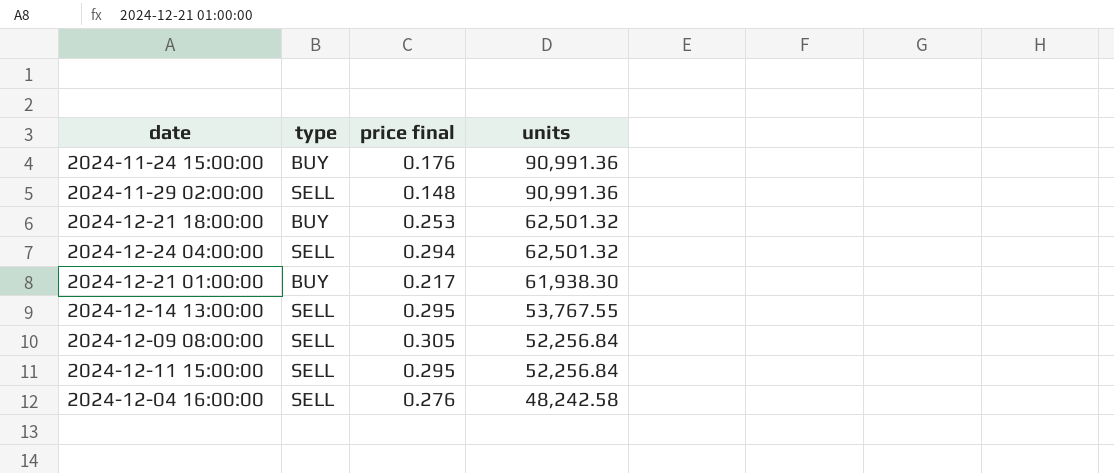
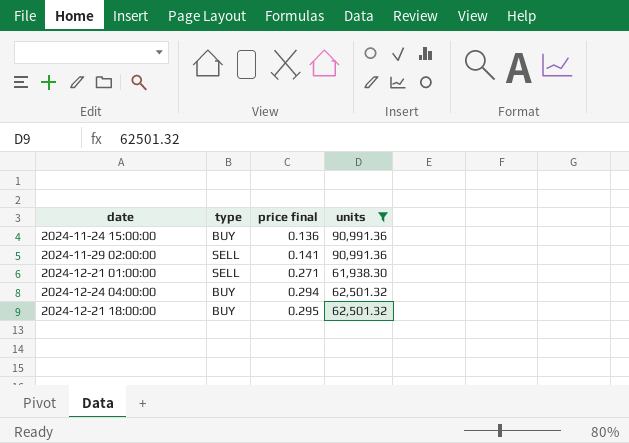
filter: none -> units >= 61,938.30
row order: units descending -> price final ascending
2024-11-24 15:00:00 | price final: 0.176 -> 0.136
2024-11-29 02:00:00 | price final: 0.148 -> 0.141
2024-12-21 01:00:00 | type: BUY -> SELL
2024-12-21 01:00:00 | price final: 0.217 -> 0.271
2024-12-24 04:00:00 | type: SELL -> BUY
2024-12-21 18:00:00 | price final: 0.253 -> 0.295

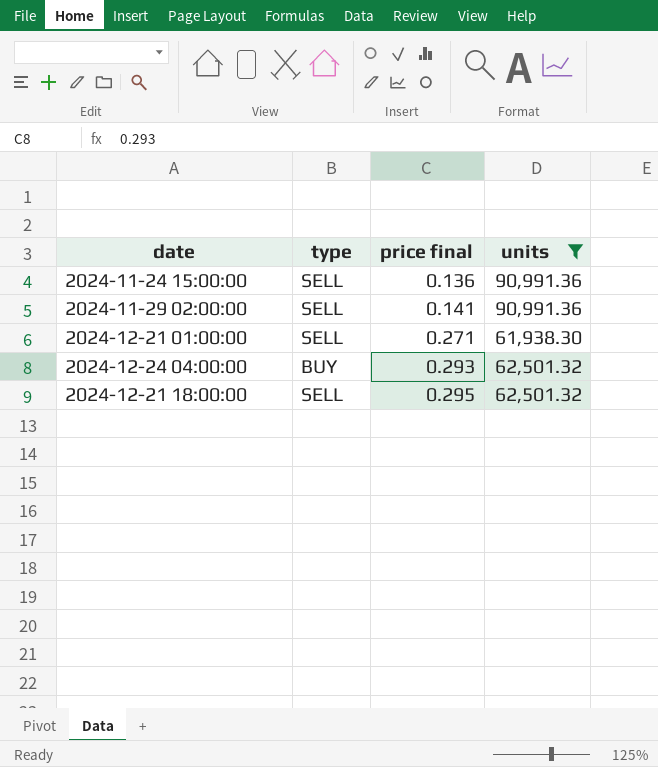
2024-11-24 15:00:00 | type: BUY -> SELL
2024-12-24 04:00:00 | price final: 0.294 -> 0.293
2024-12-21 18:00:00 | type: BUY -> SELL

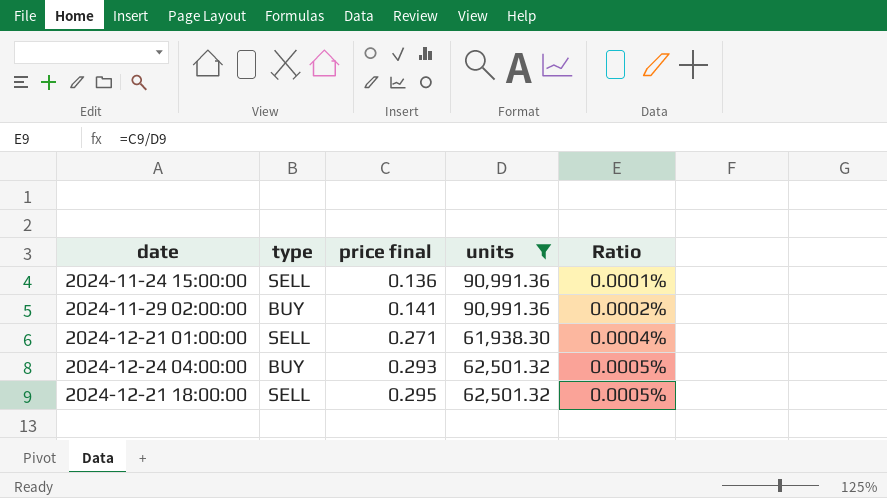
column Ratio | formula: none -> [price final] / [units]
2024-11-29 02:00:00 | type: SELL -> BUY

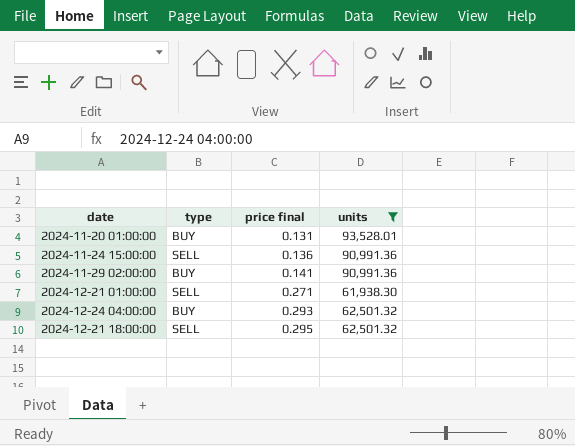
column Ratio | formula: [price final] / [units] -> none
row 2024-11-20 01:00:00: none -> BUY | 0.131 | 93,528.01

